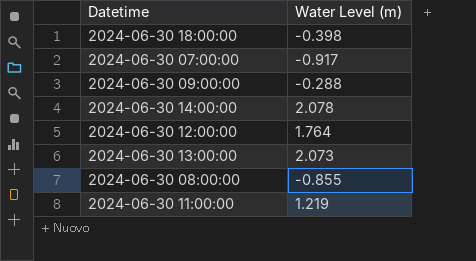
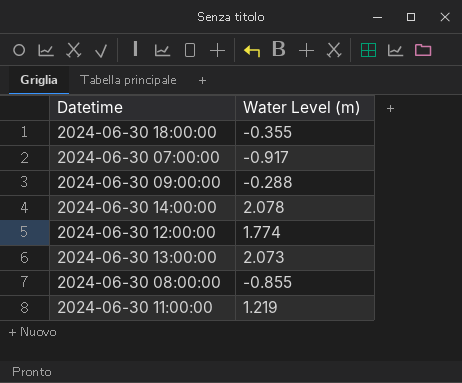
2024-06-30 18:00:00 | Water Level (m): -0.398 -> -0.355
2024-06-30 12:00:00 | Water Level (m): 1.764 -> 1.774

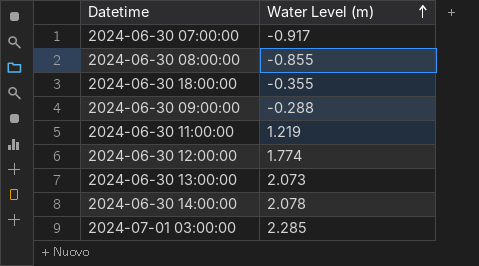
row order: none -> Water Level (m) ascending
row 2024-07-01 03:00:00: none -> 2.285

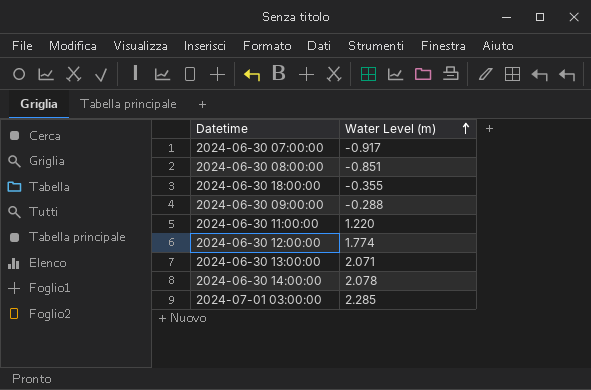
2024-06-30 08:00:00 | Water Level (m): -0.855 -> -0.851
2024-06-30 11:00:00 | Water Level (m): 1.219 -> 1.220
2024-06-30 13:00:00 | Water Level (m): 2.073 -> 2.071

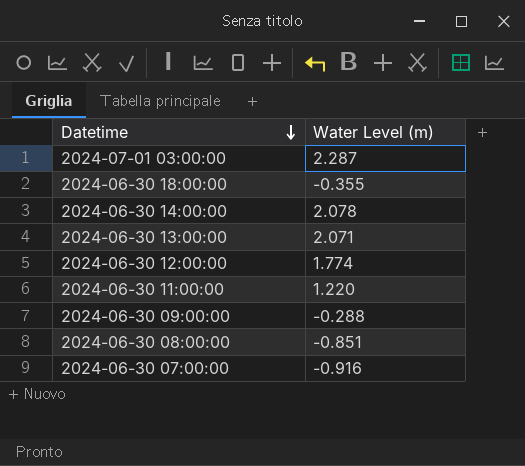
row order: Water Level (m) ascending -> Datetime descending
2024-07-01 03:00:00 | Water Level (m): 2.285 -> 2.287
2024-06-30 07:00:00 | Water Level (m): -0.917 -> -0.916

